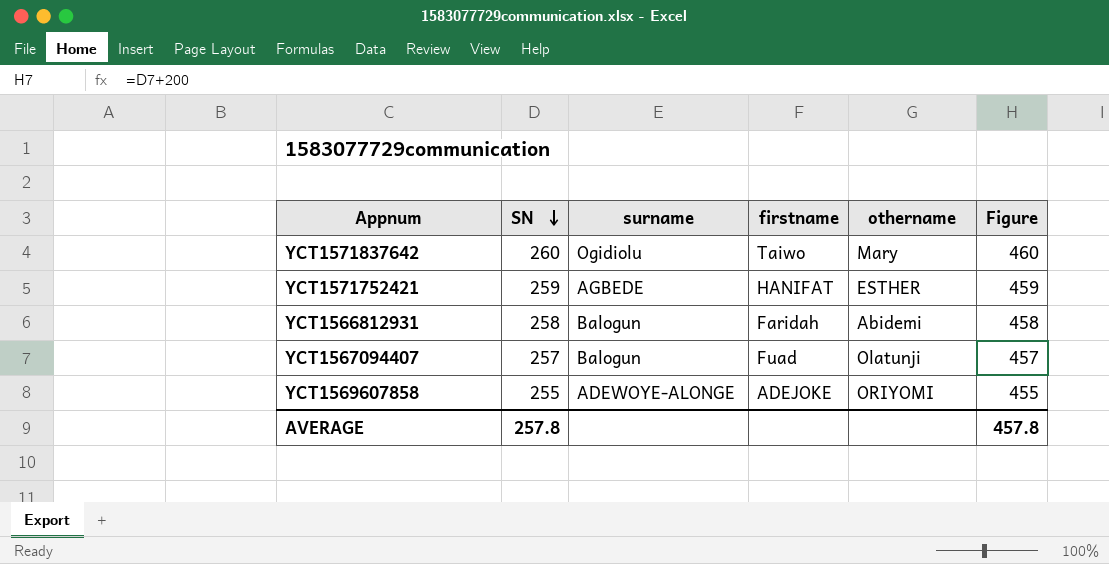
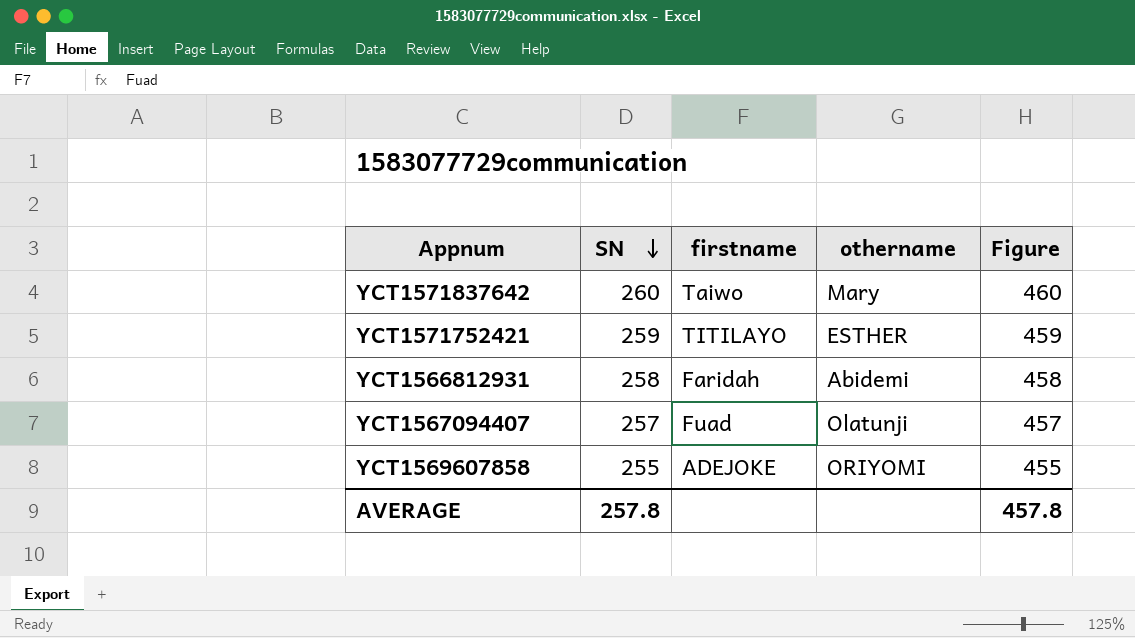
column surname | position: 3 -> none
YCT1571752421 | firstname: HANIFAT -> TITILAYO

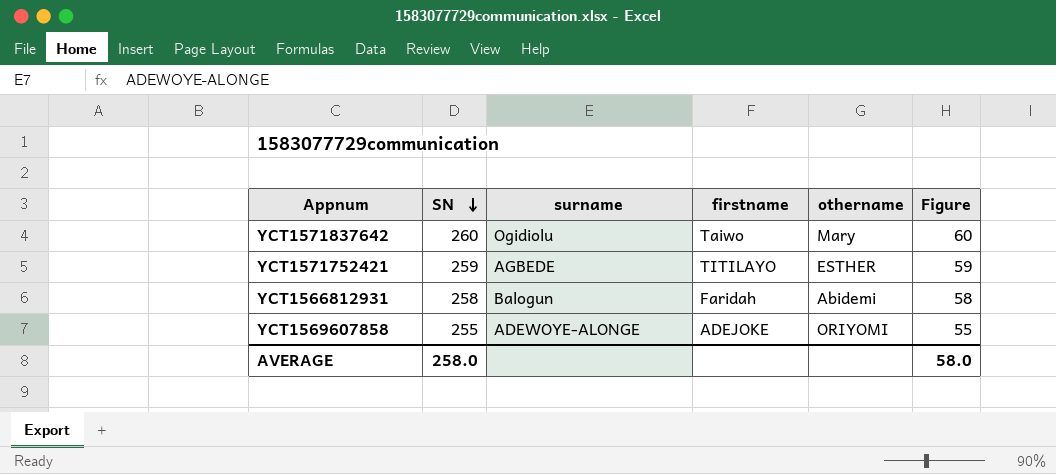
column surname | position: none -> 3
column Figure | formula: [SN] + 200 -> [SN] - 200
row YCT1567094407: 257 | Fuad | Olatunji | 457 -> none
AVERAGE | SN: 257.8 -> 258.0
AVERAGE | Figure: 457.8 -> 58.0

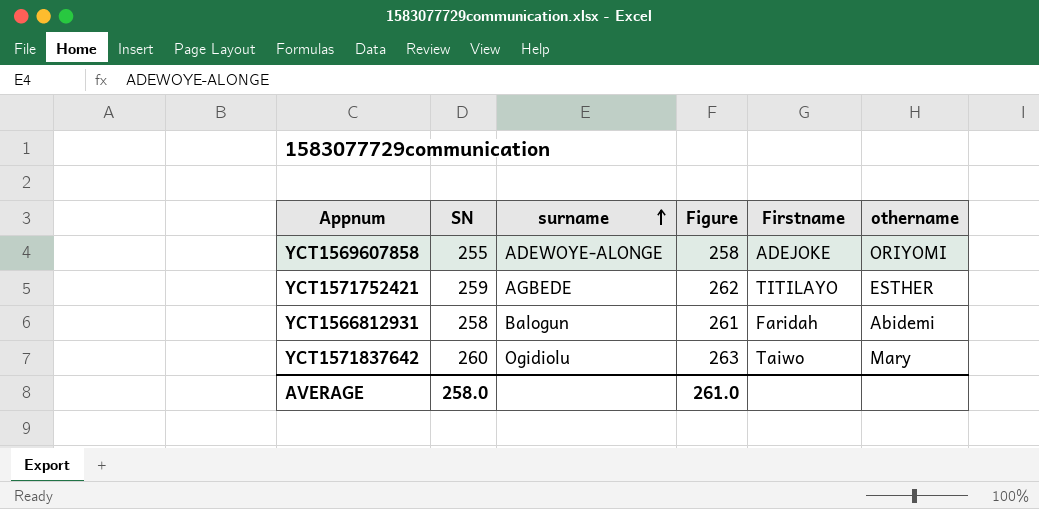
row order: SN descending -> surname ascending
column Figure | formula: [SN] - 200 -> [SN] + 3
column Figure | position: 6 -> 4
column name: firstname -> Firstname
AVERAGE | Figure: 58.0 -> 261.0

